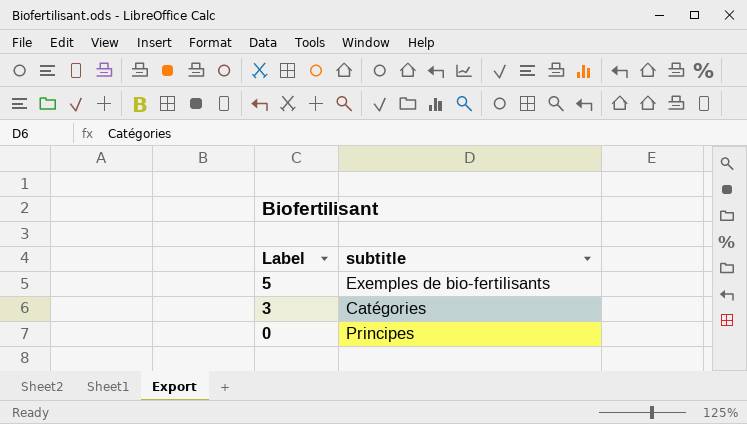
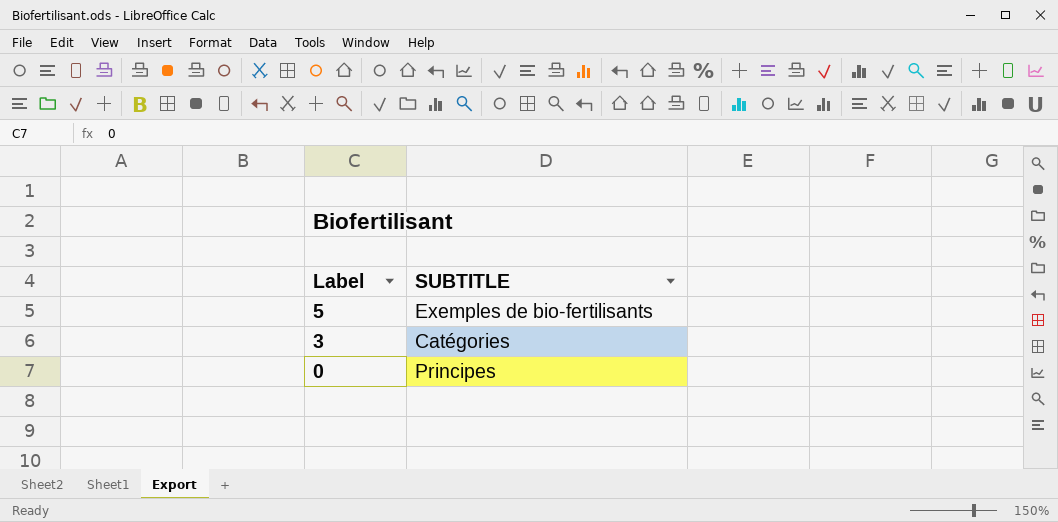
column name: subtitle -> SUBTITLE

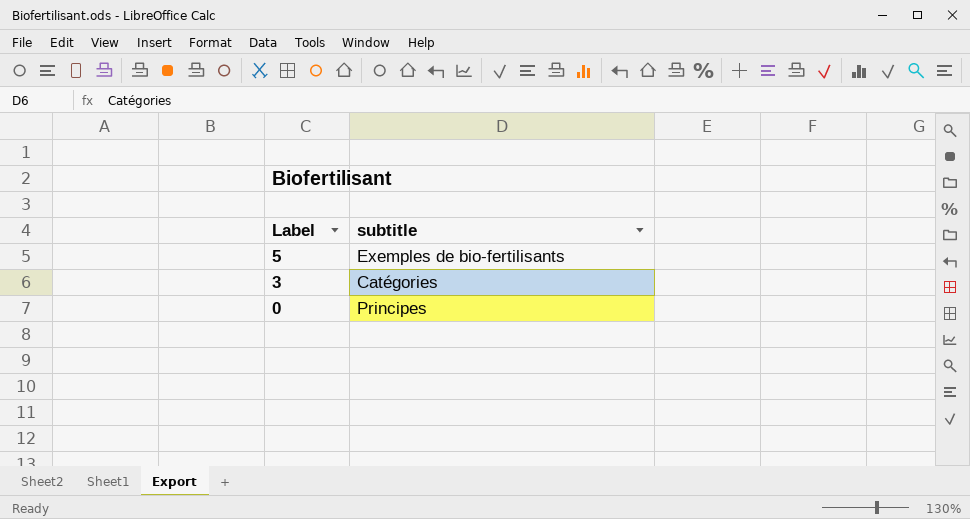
column name: SUBTITLE -> subtitle

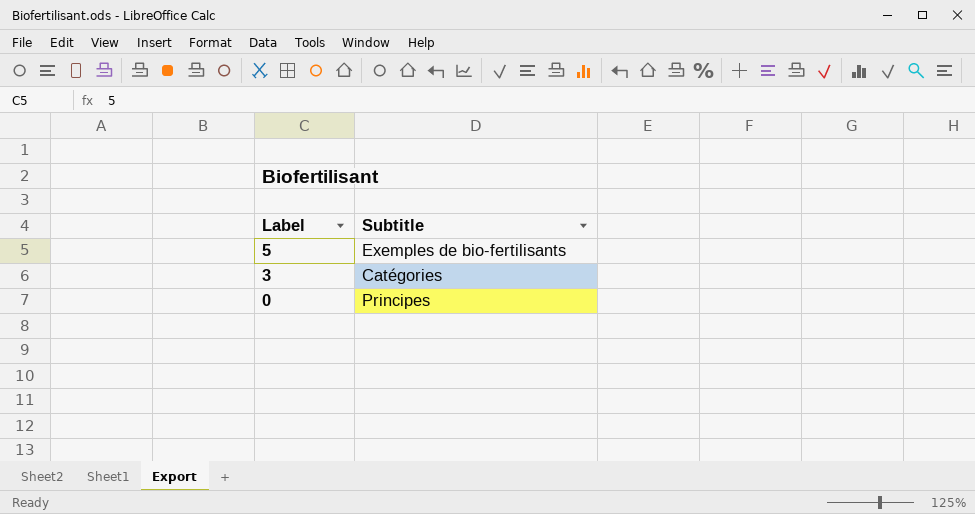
column name: subtitle -> Subtitle

